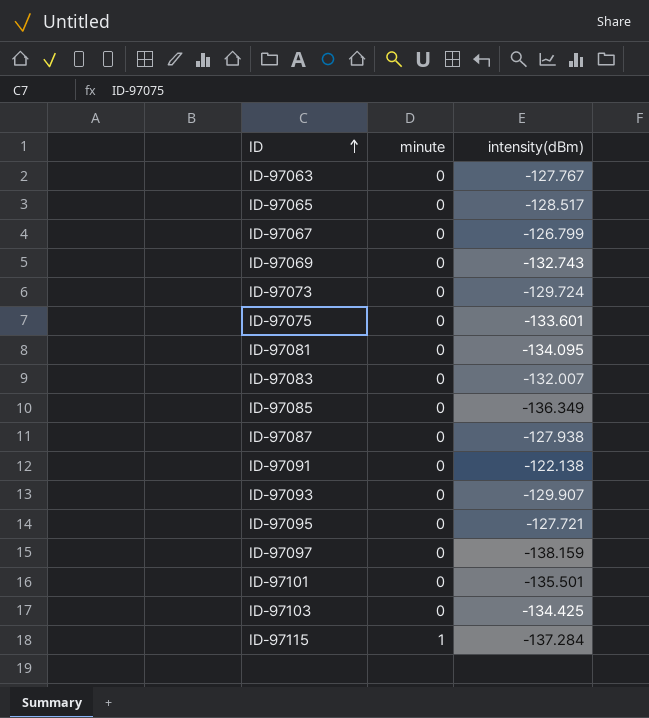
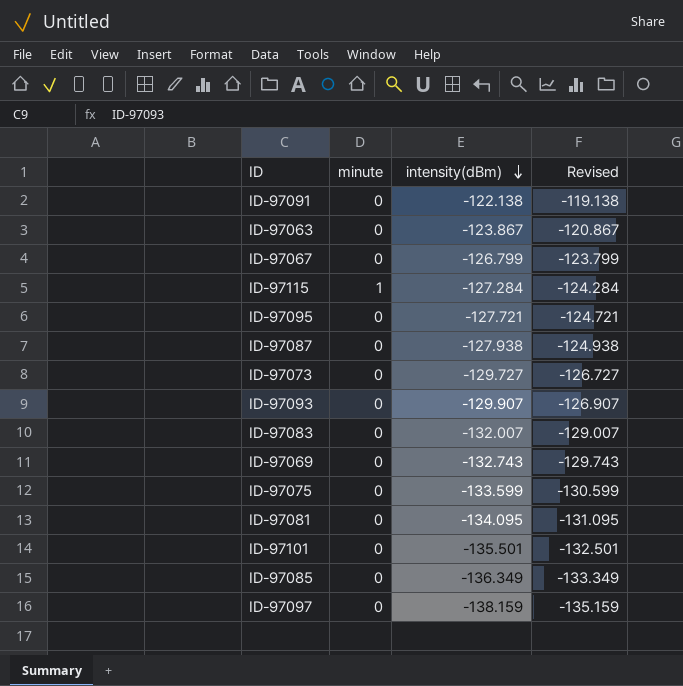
row order: ID ascending -> intensity(dBm) descending
column Revised | formula: none -> [intensity(dBm)] + 3
row ID-97065: 0 | -128.517 -> none
row ID-97103: 0 | -134.425 -> none
ID-97063 | intensity(dBm): -127.767 -> -123.867
ID-97115 | intensity(dBm): -137.284 -> -127.284
ID-97073 | intensity(dBm): -129.724 -> -129.727
ID-97075 | intensity(dBm): -133.601 -> -133.599

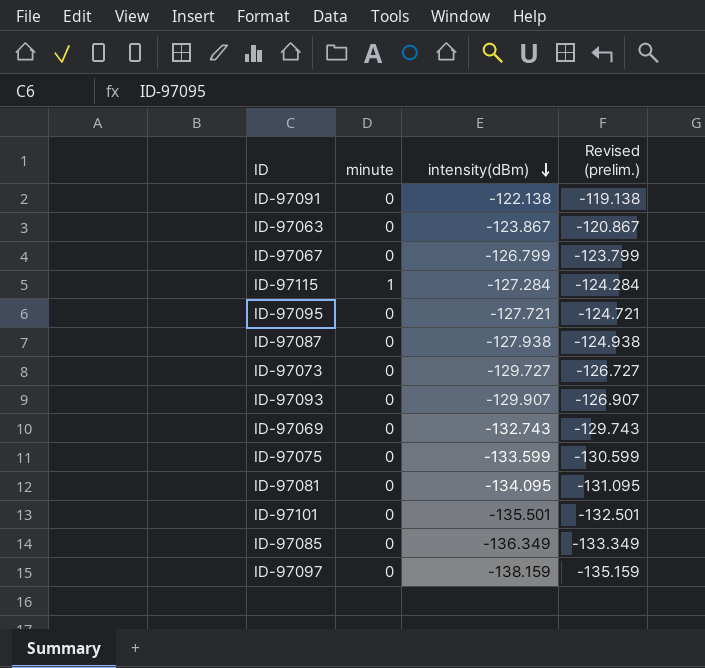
column name: Revised -> Revised (prelim.)
row ID-97083: 0 | -132.007 | -129.007 -> none

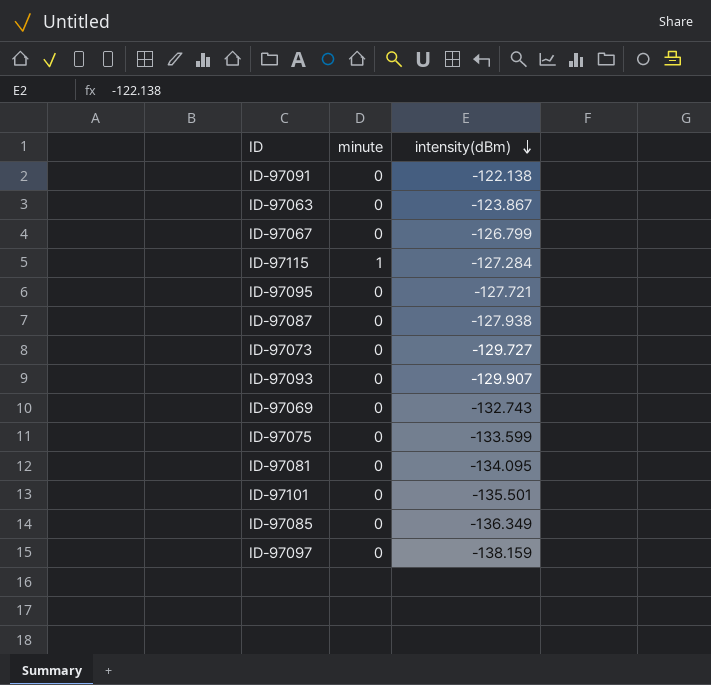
column Revised (prelim.) | formula: [intensity(dBm)] + 3 -> none

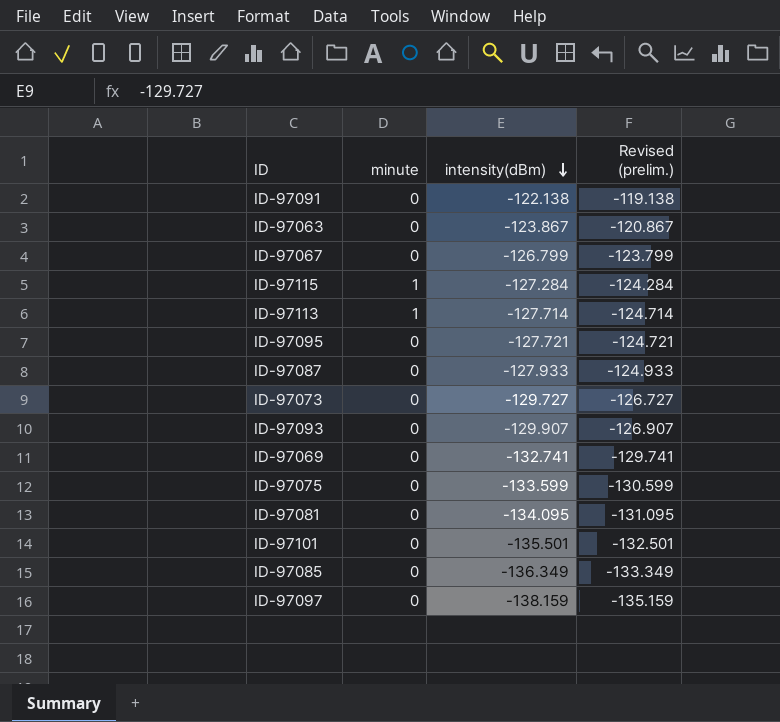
column Revised (prelim.) | formula: none -> [intensity(dBm)] + 3
row ID-97113: none -> 1 | -127.714 | -124.714
ID-97087 | intensity(dBm): -127.938 -> -127.933
ID-97069 | intensity(dBm): -132.743 -> -132.741

